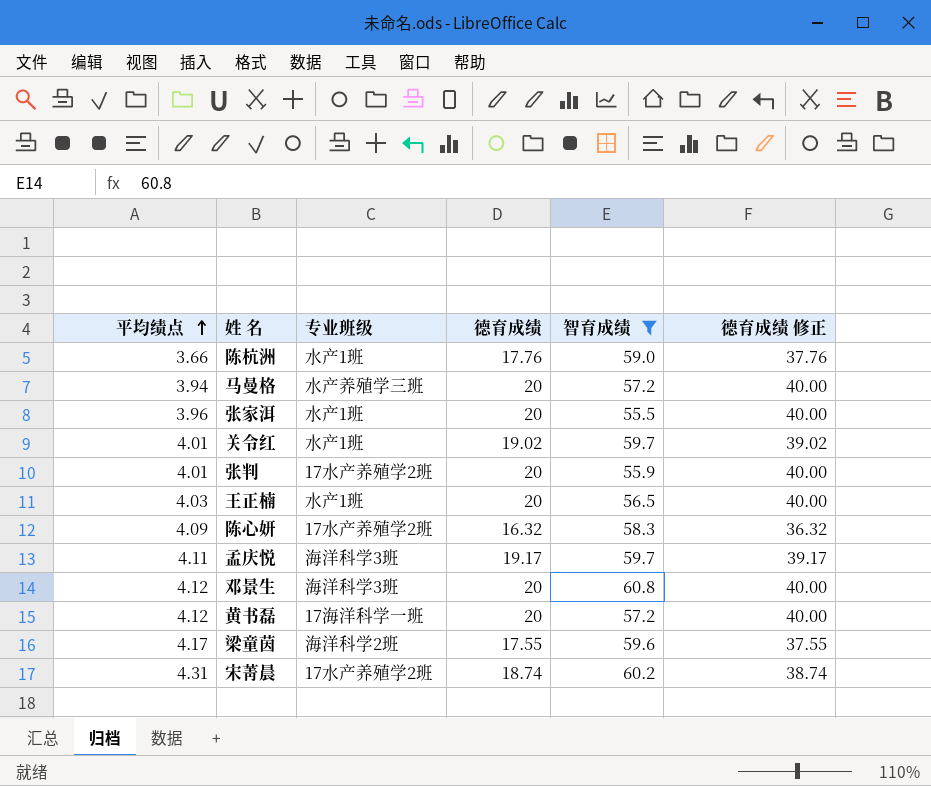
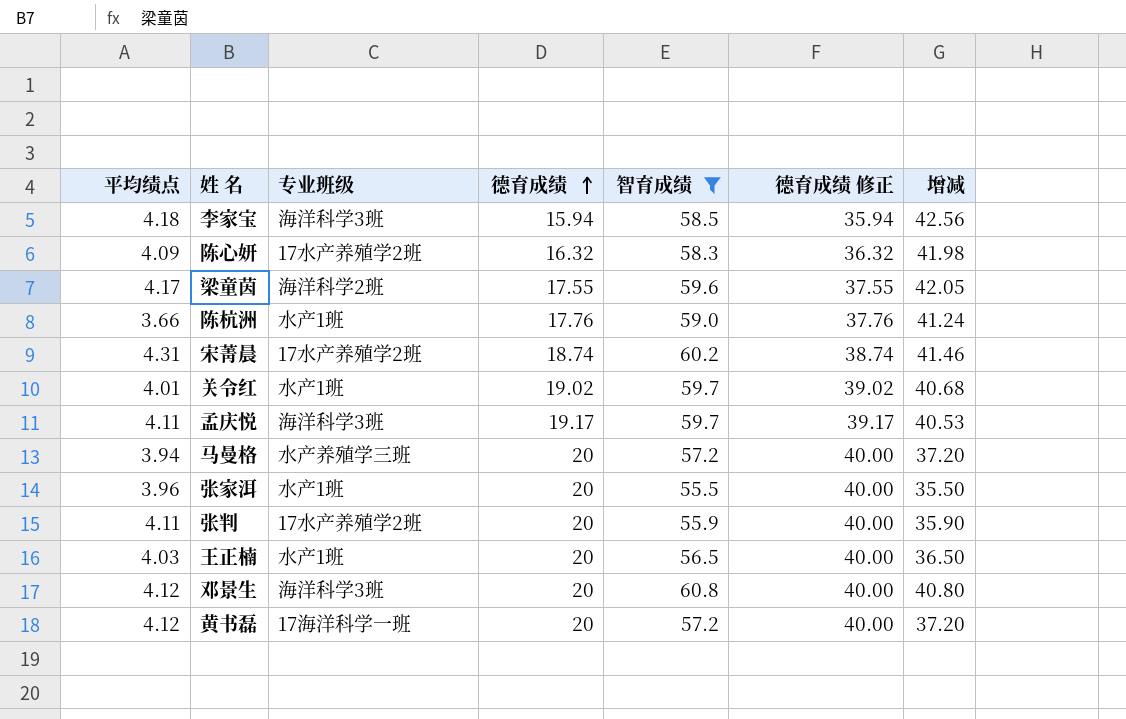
row order: 平均绩点 ascending -> 德育成绩 ascending
column 增减 | formula: none -> [智育成绩] - [德育成绩]
row 李家宝: none -> 4.18 | 海洋科学3班 | 15.94 | 58.5 | 35.94 | 42.56
张判 | 平均绩点: 4.01 -> 4.11

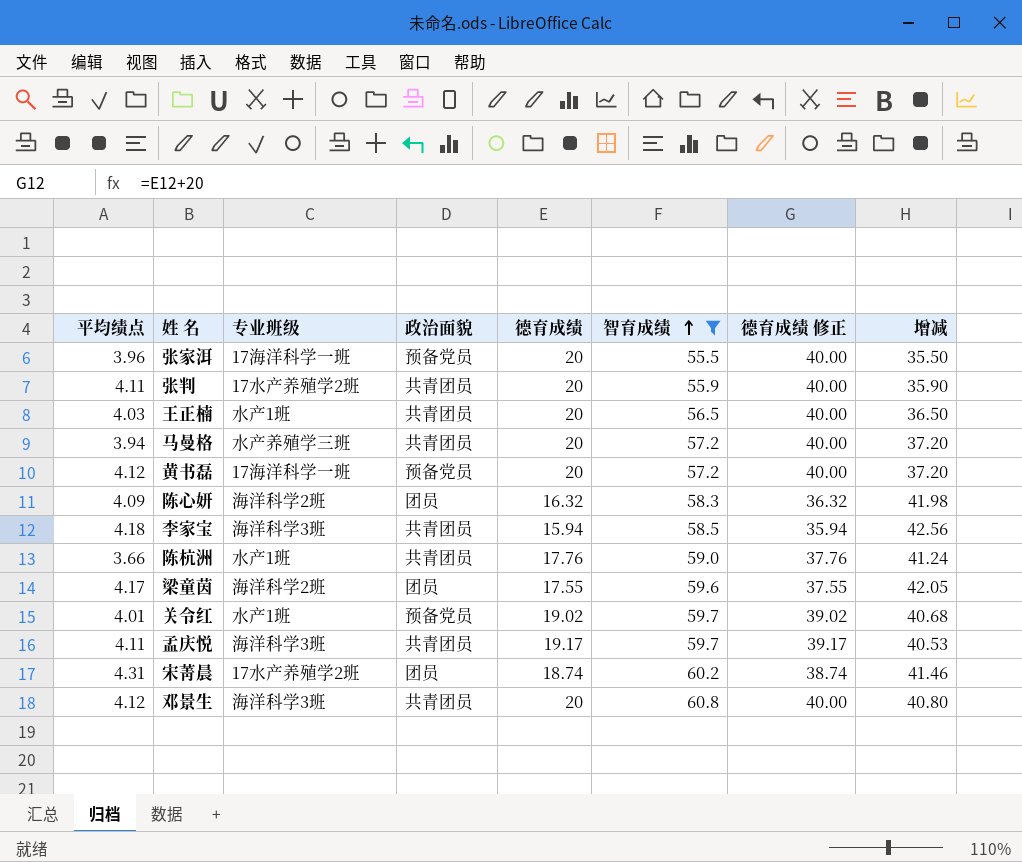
row order: 德育成绩 ascending -> 智育成绩 ascending
column 政治面貌 | position: none -> 4
张家洱 | 专业班级: 水产1班 -> 17海洋科学一班
陈心妍 | 专业班级: 17水产养殖学2班 -> 海洋科学2班

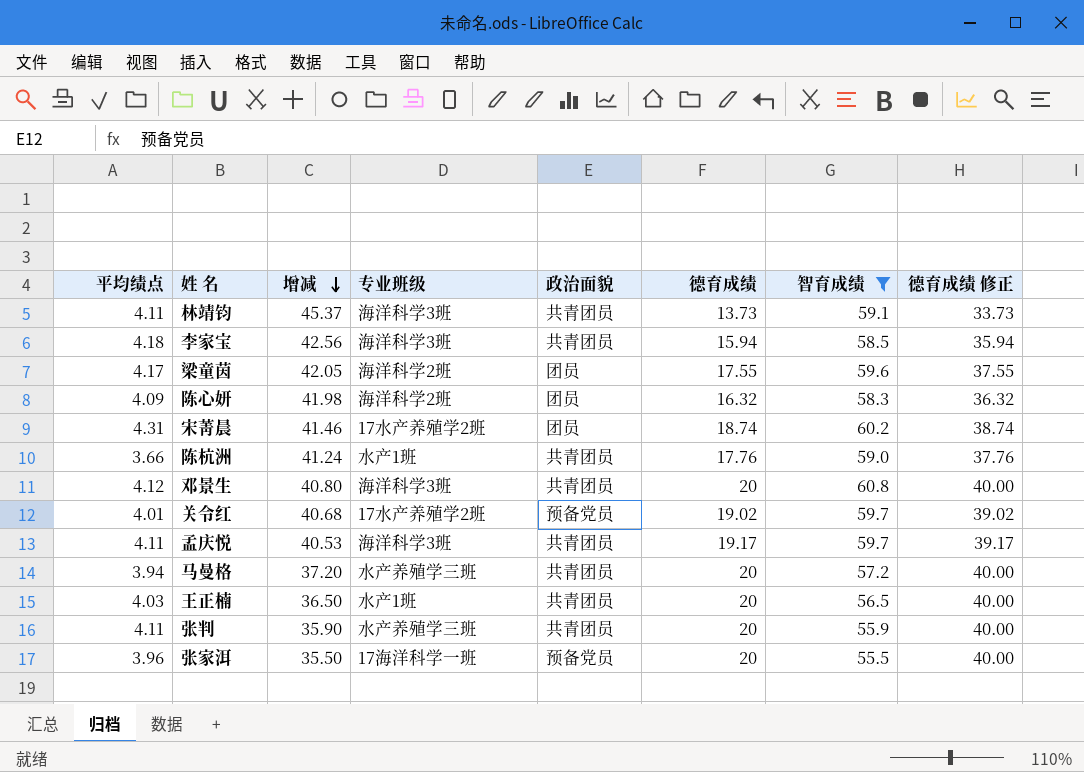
row order: 智育成绩 ascending -> 增减 descending
column 增减 | position: 8 -> 3
row 黄书磊: 4.12 | 17海洋科学一班 | 预备党员 | 20 | 57.2 | 40.00 | 37.20 -> none
row 林靖钧: none -> 4.11 | 45.37 | 海洋科学3班 | 共青团员 | 13.73 | 59.1 | 33.73
关令红 | 专业班级: 水产1班 -> 17水产养殖学2班
张判 | 专业班级: 17水产养殖学2班 -> 水产养殖学三班

